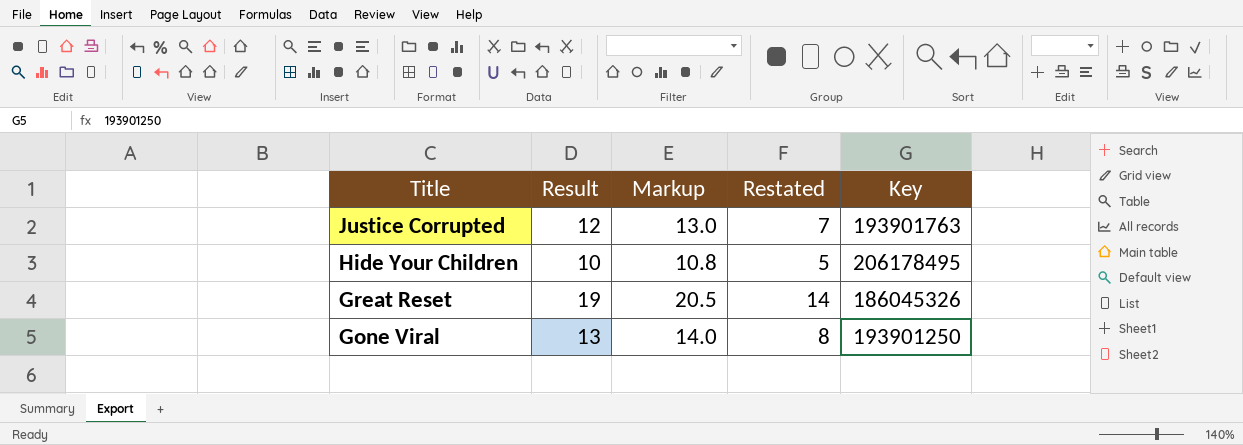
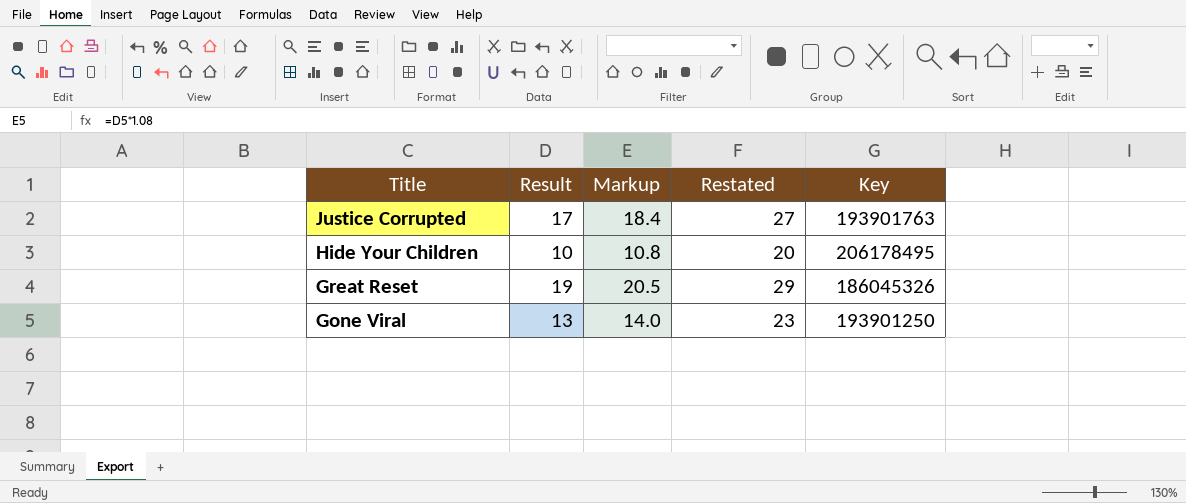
column Restated | formula: [Result] - 5 -> [Result] + 10
Justice Corrupted | Result: 12 -> 17
Justice Corrupted | Markup: 13.0 -> 18.4

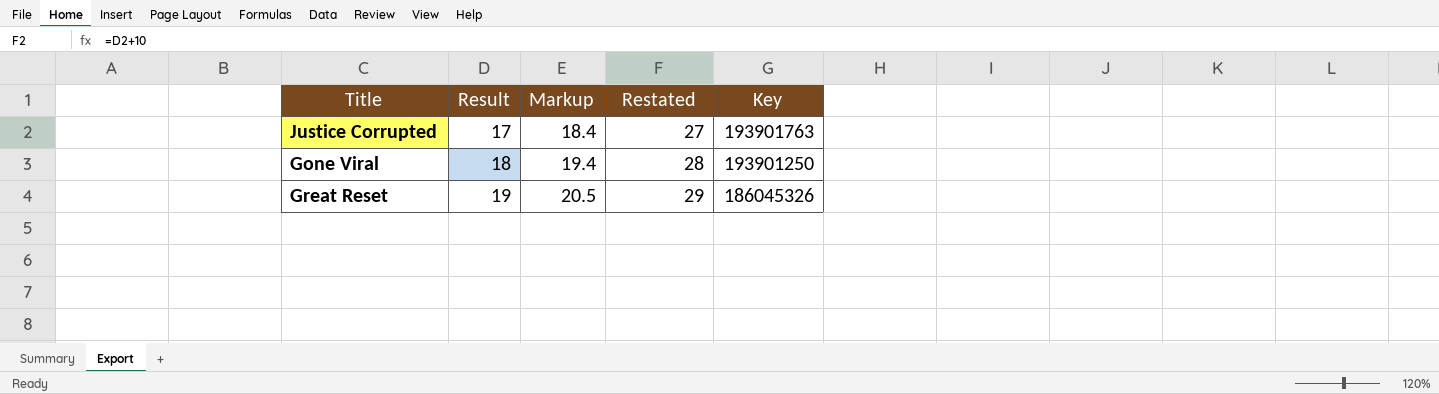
row order: Title descending -> Result ascending
row Hide Your Children: 10 | 10.8 | 20 | 206178495 -> none
Gone Viral | Result: 13 -> 18
Gone Viral | Markup: 14.0 -> 19.4
Gone Viral | Restated: 23 -> 28

